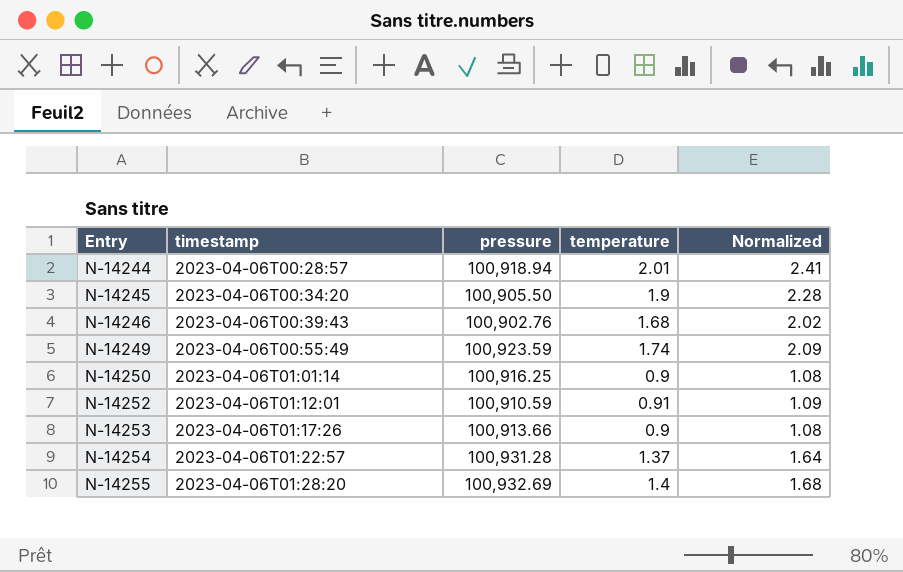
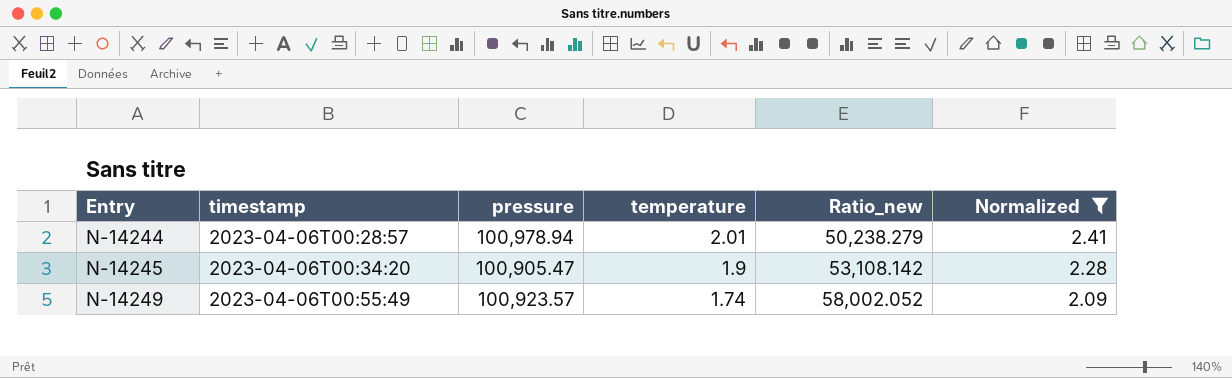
filter: none -> Normalized >= 2.09
column Ratio_new | formula: none -> [pressure] / [temperature]
N-14244 | pressure: 100,918.94 -> 100,978.94
N-14245 | pressure: 100,905.50 -> 100,905.47
N-14249 | pressure: 100,923.59 -> 100,923.57

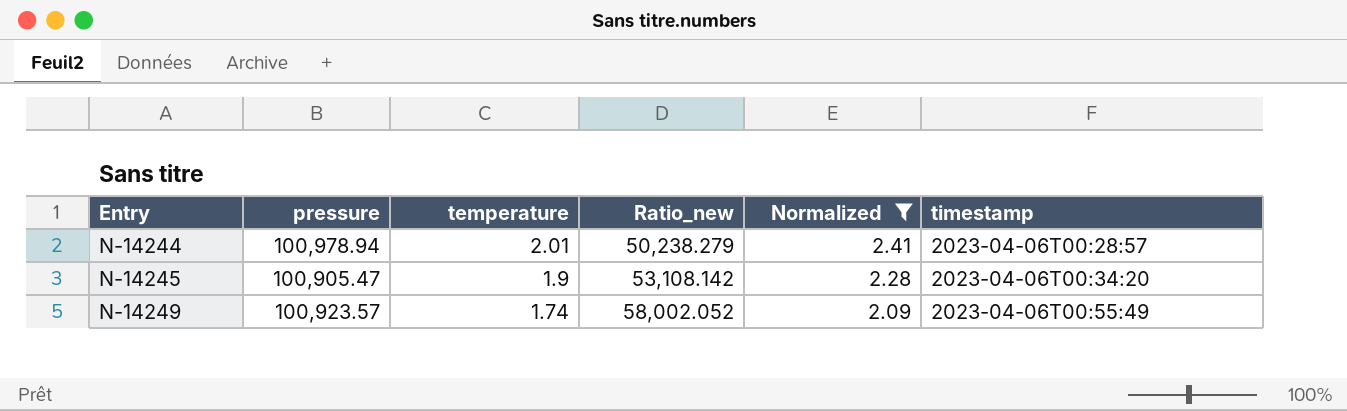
column timestamp | position: 2 -> 6

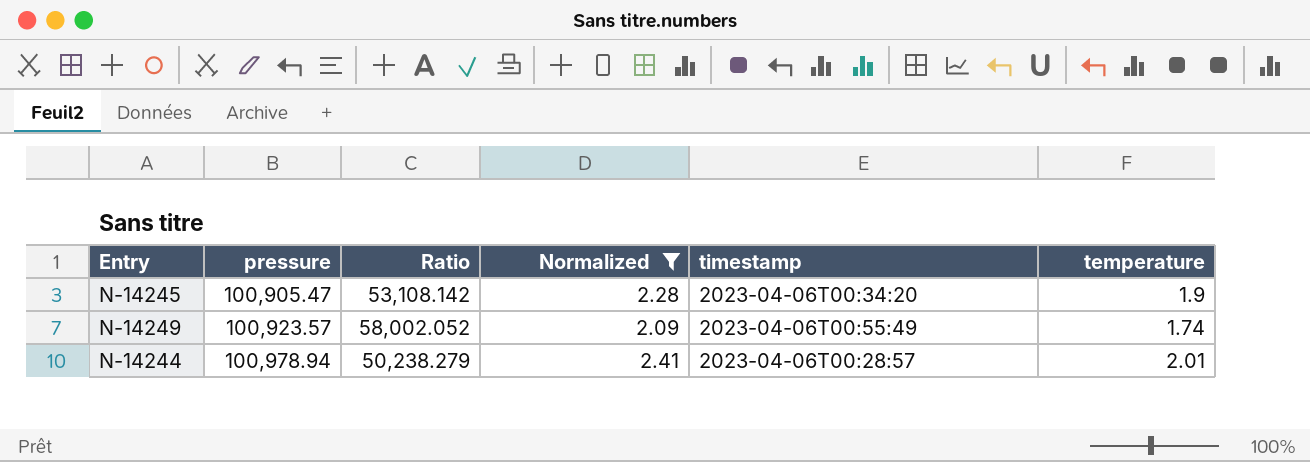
row order: Entry ascending -> pressure ascending
column name: Ratio_new -> Ratio
column temperature | position: 3 -> 6

